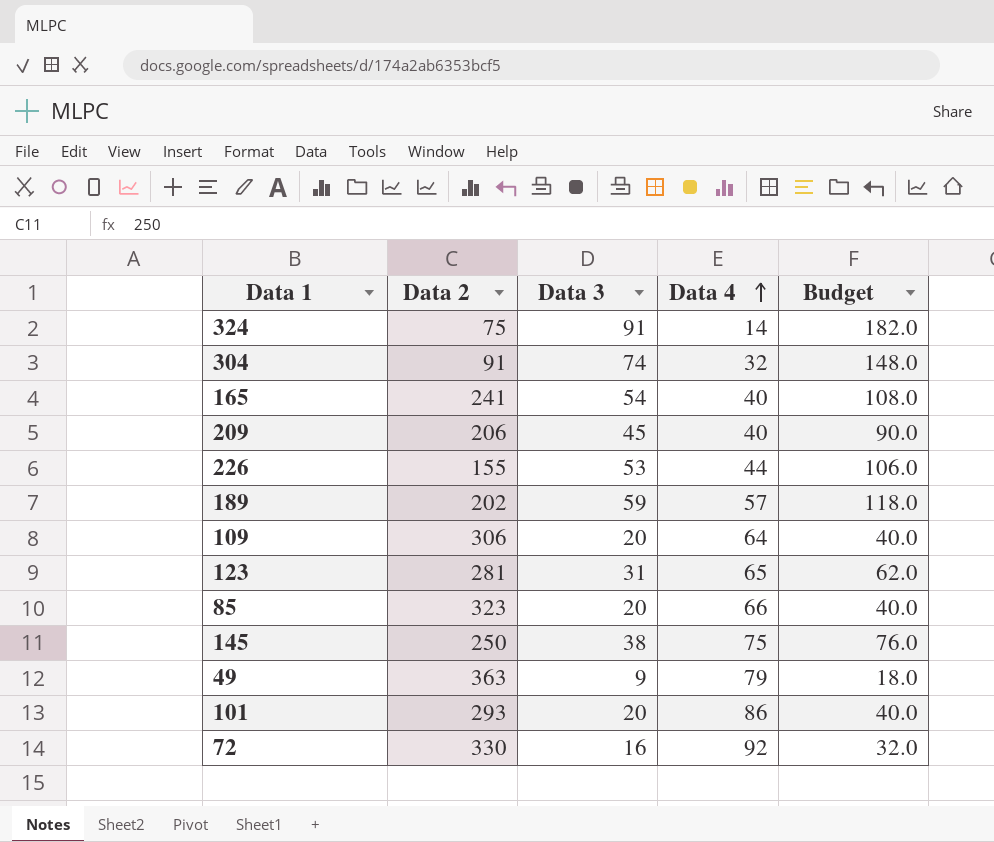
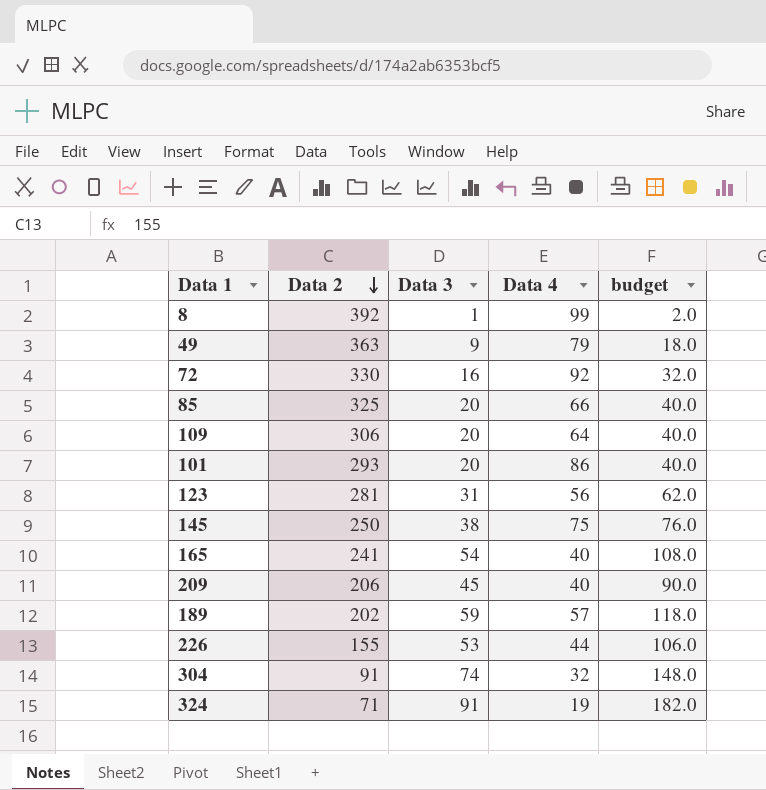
row order: Data 4 ascending -> Data 2 descending
column name: Budget -> budget
row 8: none -> 392 | 1 | 99 | 2.0
85 | Data 2: 323 -> 325
123 | Data 4: 65 -> 56
324 | Data 2: 75 -> 71
324 | Data 4: 14 -> 19

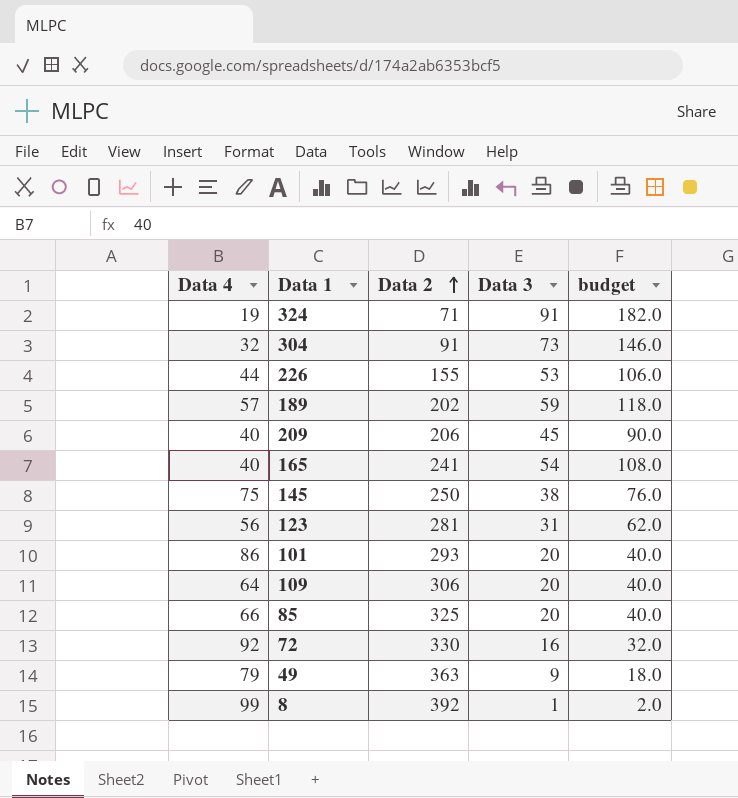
row order: Data 2 descending -> Data 2 ascending
column Data 4 | position: 4 -> 1
304 | Data 3: 74 -> 73
304 | budget: 148.0 -> 146.0

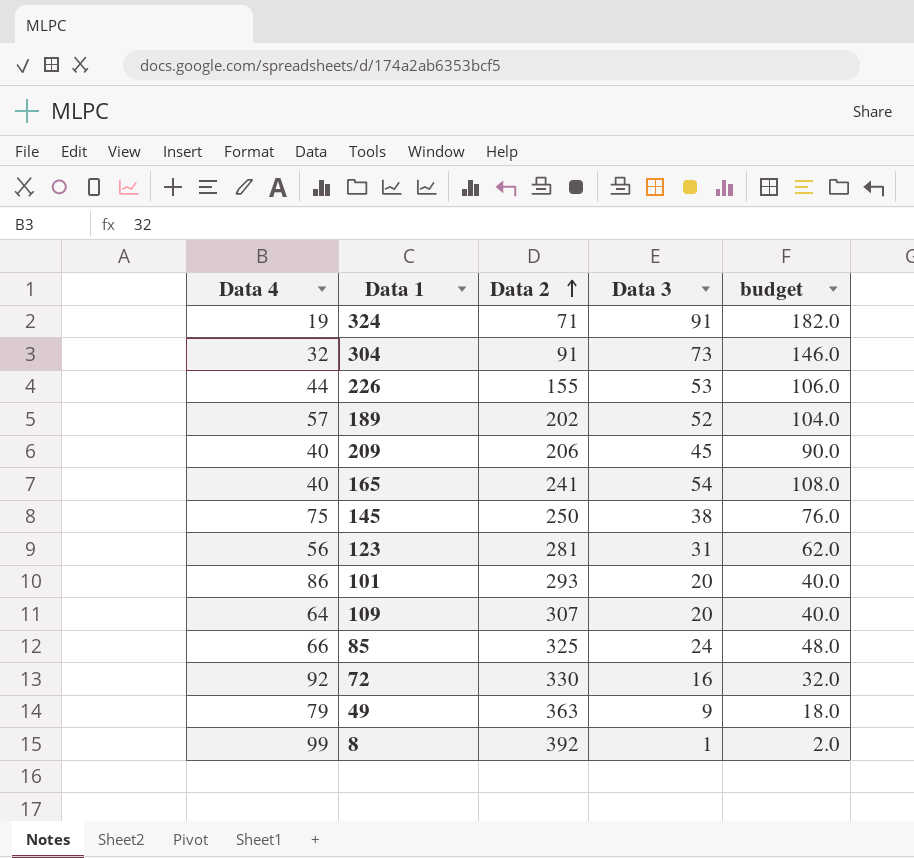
189 | Data 3: 59 -> 52
189 | budget: 118.0 -> 104.0
109 | Data 2: 306 -> 307
85 | Data 3: 20 -> 24
85 | budget: 40.0 -> 48.0

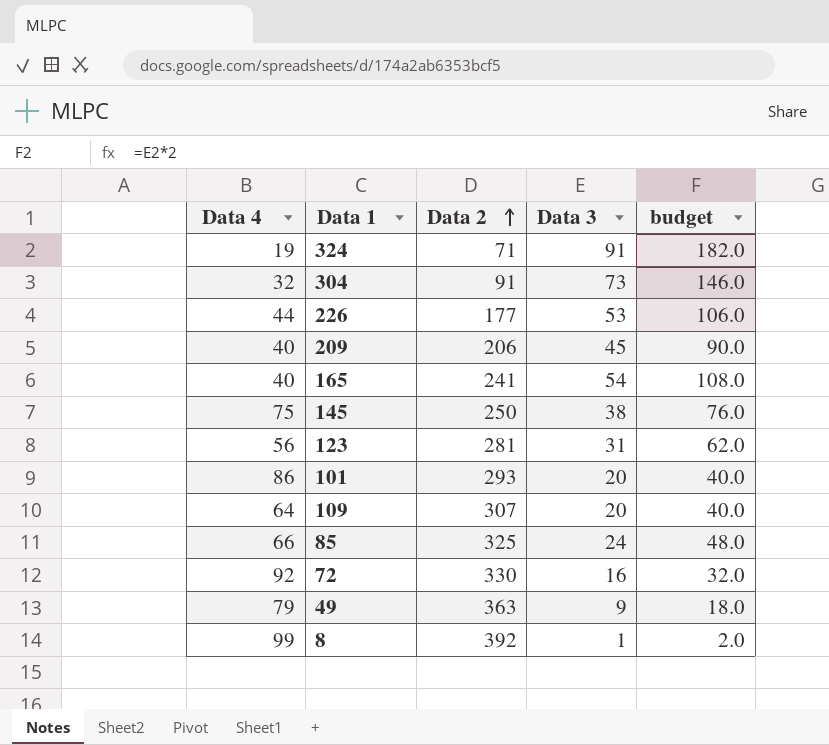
row 189: 57 | 202 | 52 | 104.0 -> none
226 | Data 2: 155 -> 177

